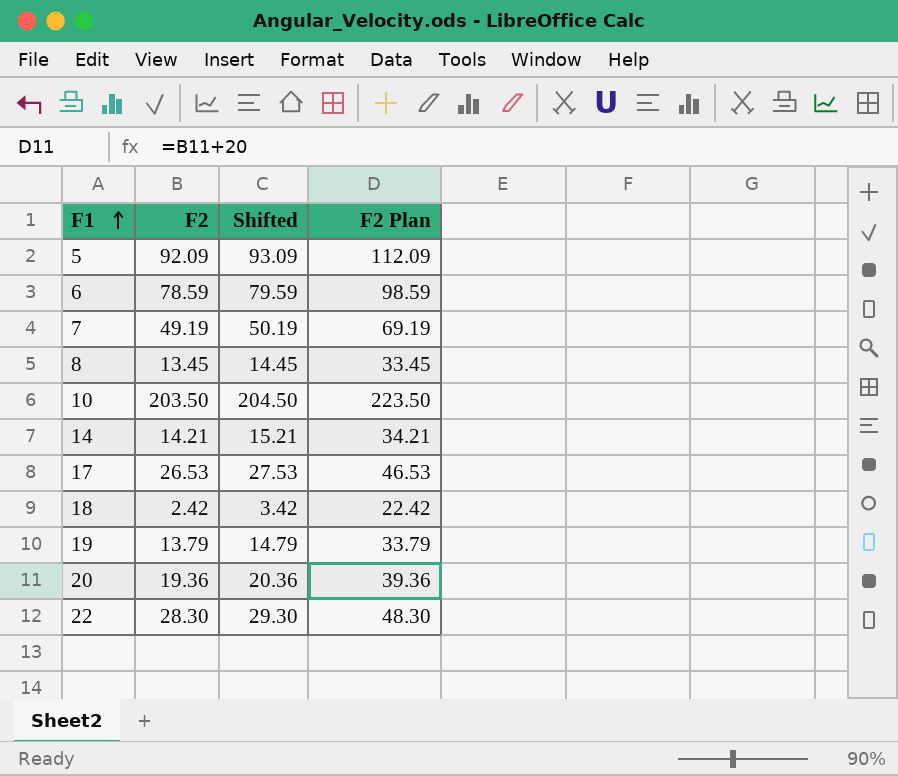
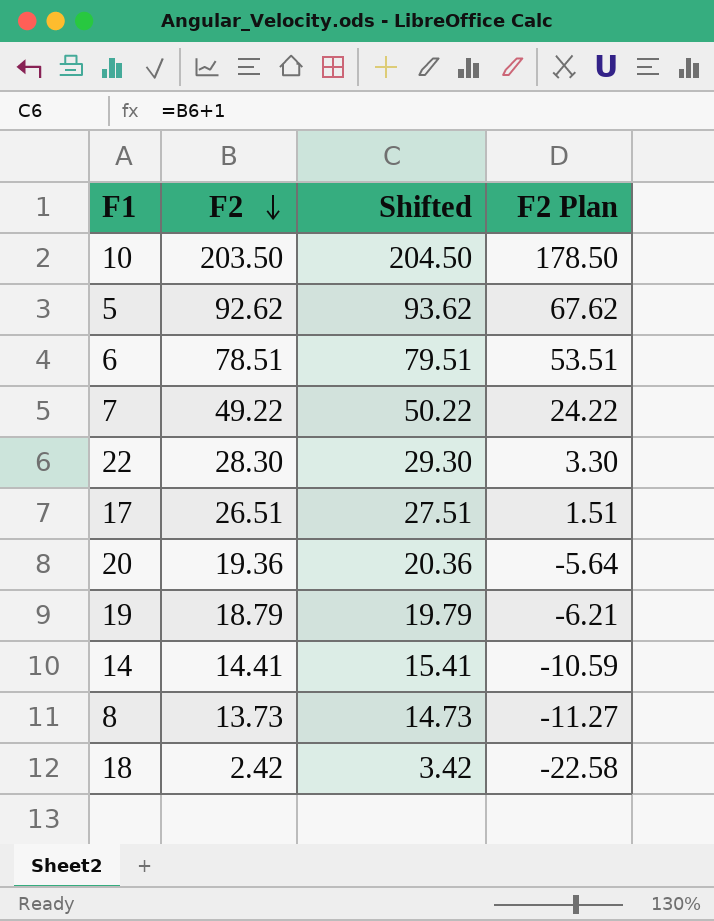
row order: F1 ascending -> F2 descending
column F2 Plan | formula: [F2] + 20 -> [F2] - 25
5 | F2: 92.09 -> 92.62
5 | Shifted: 93.09 -> 93.62
6 | F2: 78.59 -> 78.51
6 | Shifted: 79.59 -> 79.51
7 | F2: 49.19 -> 49.22
7 | Shifted: 50.19 -> 50.22
17 | F2: 26.53 -> 26.51
17 | Shifted: 27.53 -> 27.51
19 | F2: 13.79 -> 18.79
19 | Shifted: 14.79 -> 19.79
14 | F2: 14.21 -> 14.41
14 | Shifted: 15.21 -> 15.41
8 | F2: 13.45 -> 13.73
8 | Shifted: 14.45 -> 14.73

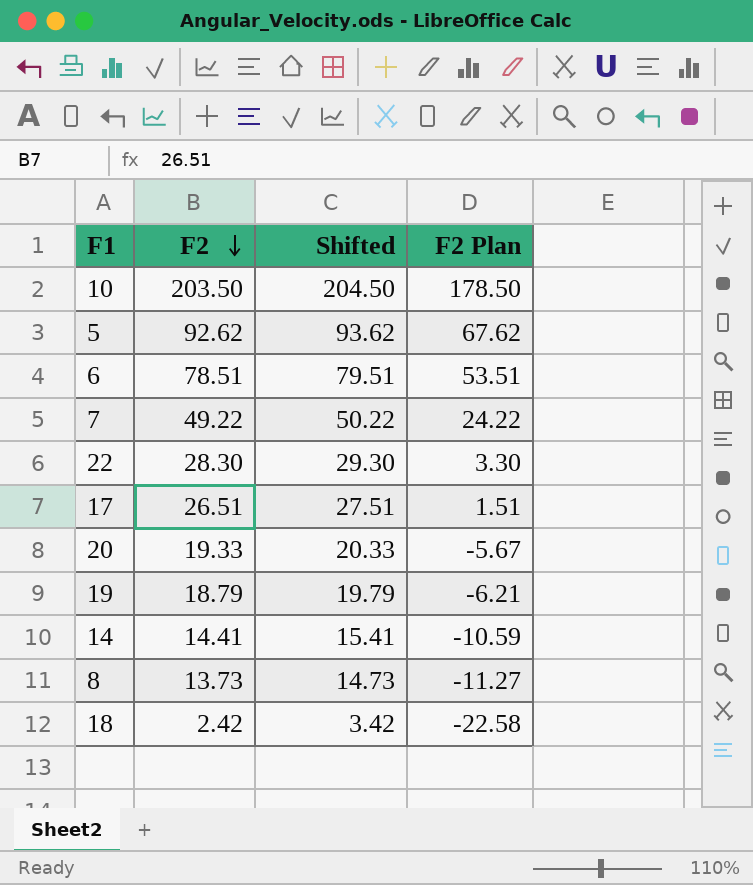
20 | F2: 19.36 -> 19.33
20 | Shifted: 20.36 -> 20.33
20 | F2 Plan: -5.64 -> -5.67

